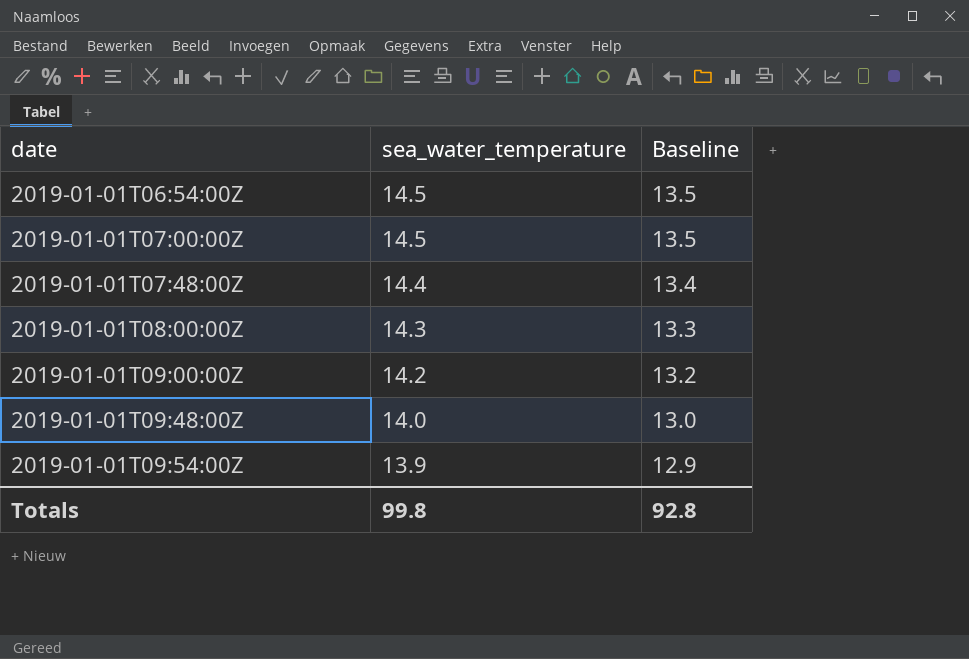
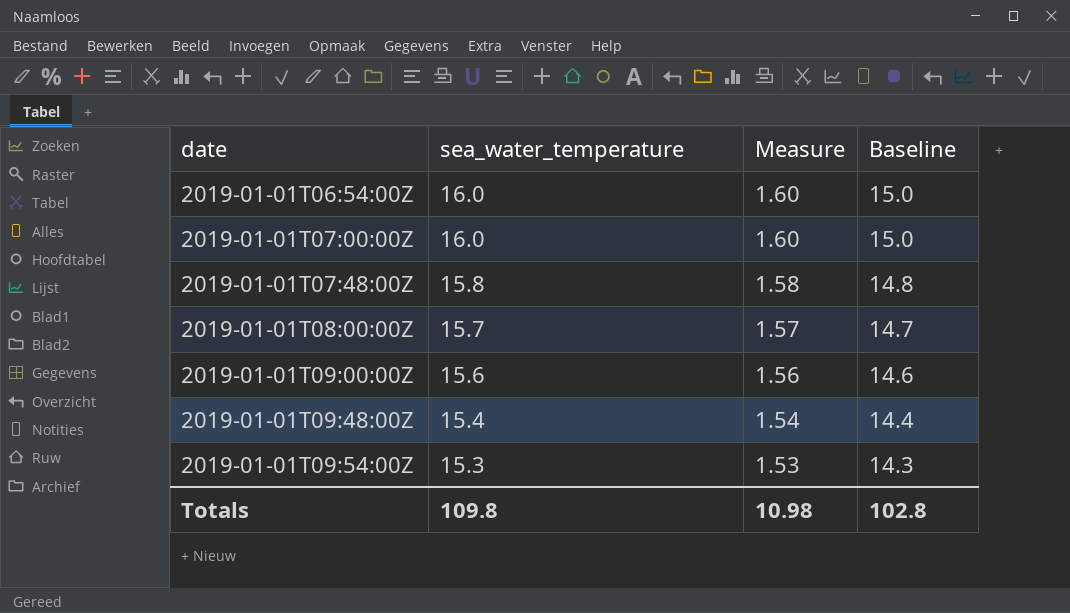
column Measure | formula: none -> [sea_water_temperature] * 0.1
2019-01-01T06:54:00Z | sea_water_temperature: 14.5 -> 16.0
2019-01-01T06:54:00Z | Baseline: 13.5 -> 15.0
2019-01-01T07:00:00Z | sea_water_temperature: 14.5 -> 16.0
2019-01-01T07:00:00Z | Baseline: 13.5 -> 15.0
2019-01-01T07:48:00Z | sea_water_temperature: 14.4 -> 15.8
2019-01-01T07:48:00Z | Baseline: 13.4 -> 14.8
2019-01-01T08:00:00Z | sea_water_temperature: 14.3 -> 15.7
2019-01-01T08:00:00Z | Baseline: 13.3 -> 14.7
2019-01-01T09:00:00Z | sea_water_temperature: 14.2 -> 15.6
2019-01-01T09:00:00Z | Baseline: 13.2 -> 14.6
2019-01-01T09:48:00Z | sea_water_temperature: 14.0 -> 15.4
2019-01-01T09:48:00Z | Baseline: 13.0 -> 14.4
2019-01-01T09:54:00Z | sea_water_temperature: 13.9 -> 15.3
2019-01-01T09:54:00Z | Baseline: 12.9 -> 14.3
Totals | sea_water_temperature: 99.8 -> 109.8
Totals | Baseline: 92.8 -> 102.8

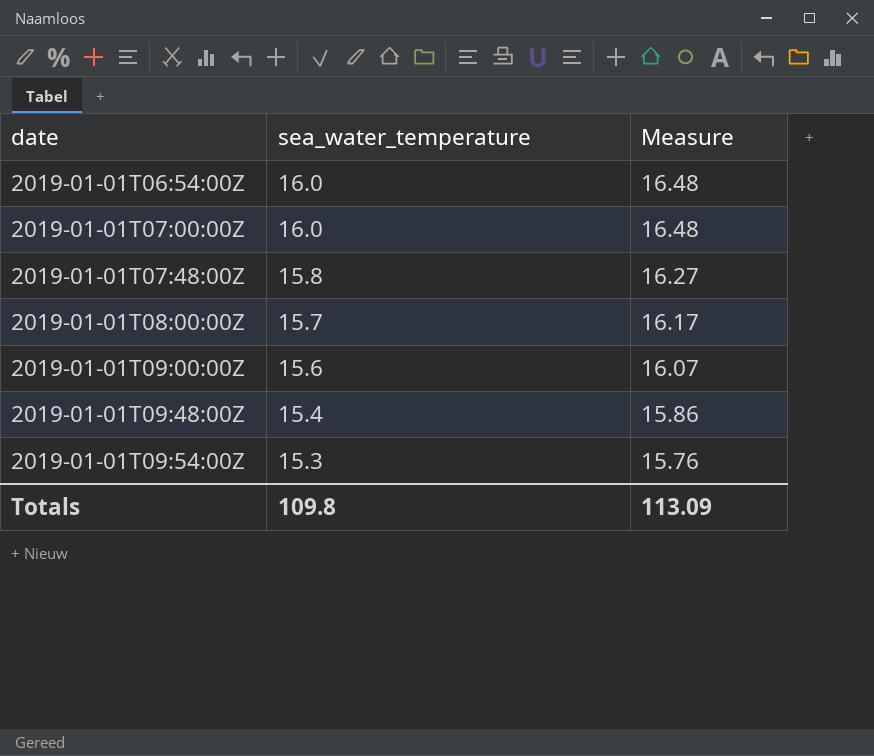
column Baseline | formula: [sea_water_temperature] - 1 -> none
column Measure | formula: [sea_water_temperature] * 0.1 -> [sea_water_temperature] * 1.03
Totals | Measure: 10.98 -> 113.09

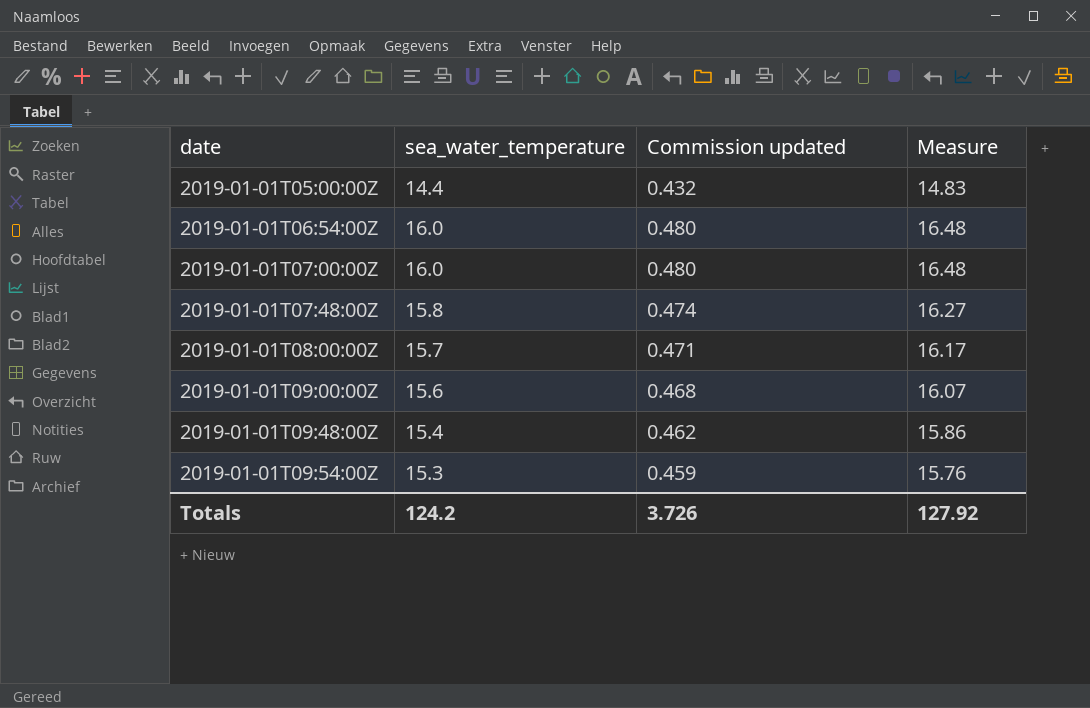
column Commission updated | formula: none -> [sea_water_temperature] * 0.03
row 2019-01-01T05:00:00Z: none -> 14.4 | 0.432 | 14.83
Totals | sea_water_temperature: 109.8 -> 124.2
Totals | Measure: 113.09 -> 127.92

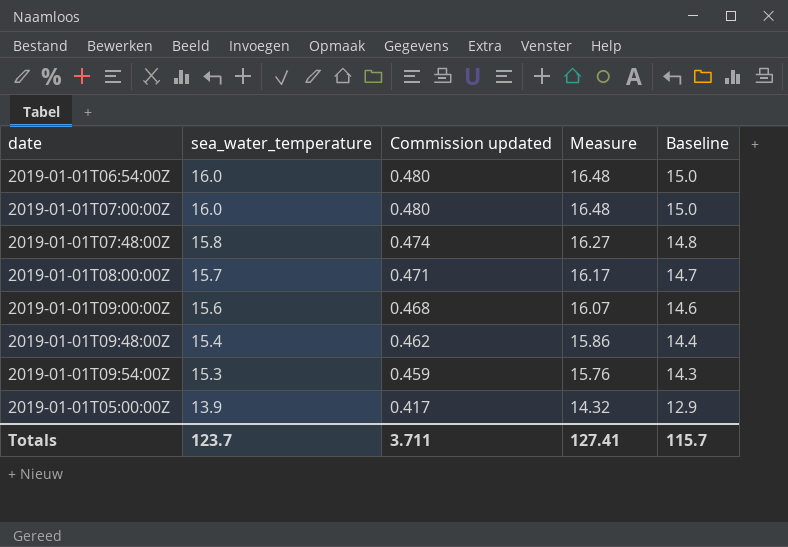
row order: date ascending -> sea_water_temperature descending
column Baseline | formula: none -> [sea_water_temperature] - 1
2019-01-01T05:00:00Z | sea_water_temperature: 14.4 -> 13.9
2019-01-01T05:00:00Z | Commission updated: 0.432 -> 0.417
2019-01-01T05:00:00Z | Measure: 14.83 -> 14.32
Totals | sea_water_temperature: 124.2 -> 123.7
Totals | Commission updated: 3.726 -> 3.711
Totals | Measure: 127.92 -> 127.41

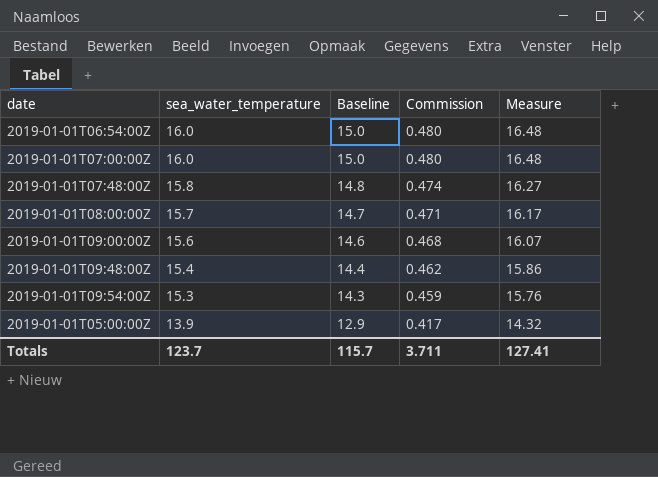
column Baseline | position: 5 -> 3
column name: Commission updated -> Commission

